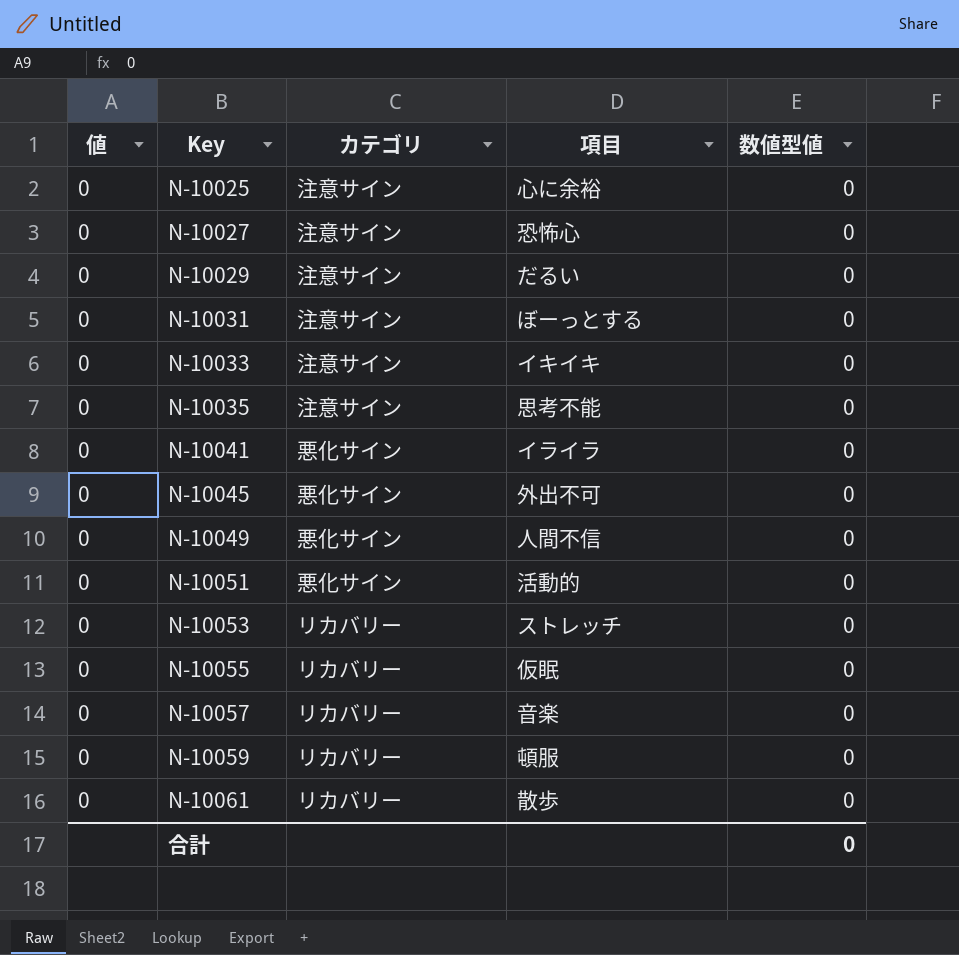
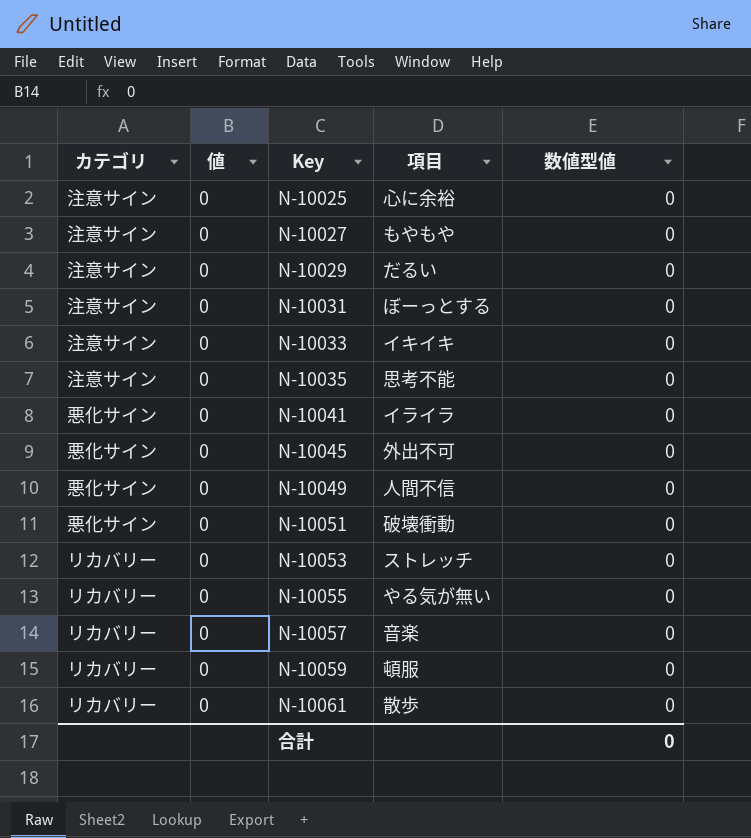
column カテゴリ | position: 3 -> 1
N-10027 | 項目: 恐怖心 -> もやもや
N-10051 | 項目: 活動的 -> 破壊衝動
N-10055 | 項目: 仮眠 -> やる気が無い

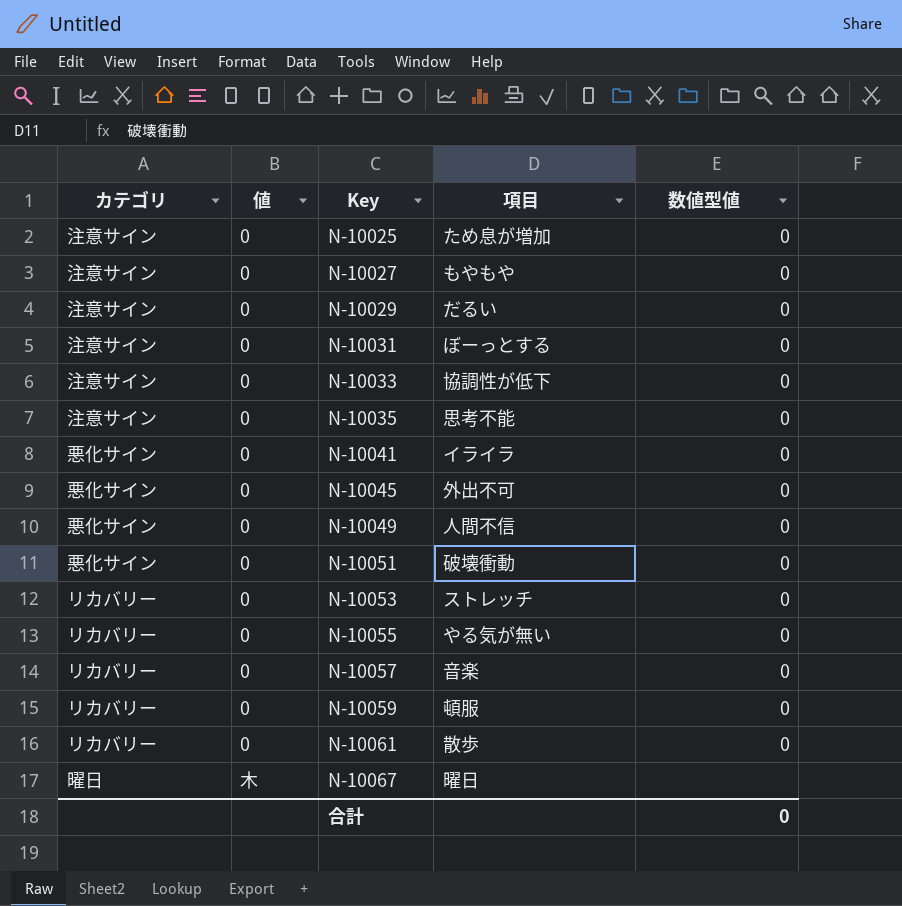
N-10025 | 項目: 心に余裕 -> ため息が増加
N-10033 | 項目: イキイキ -> 協調性が低下
row N-10067: none -> 曜日 | 木 | 曜日 | none

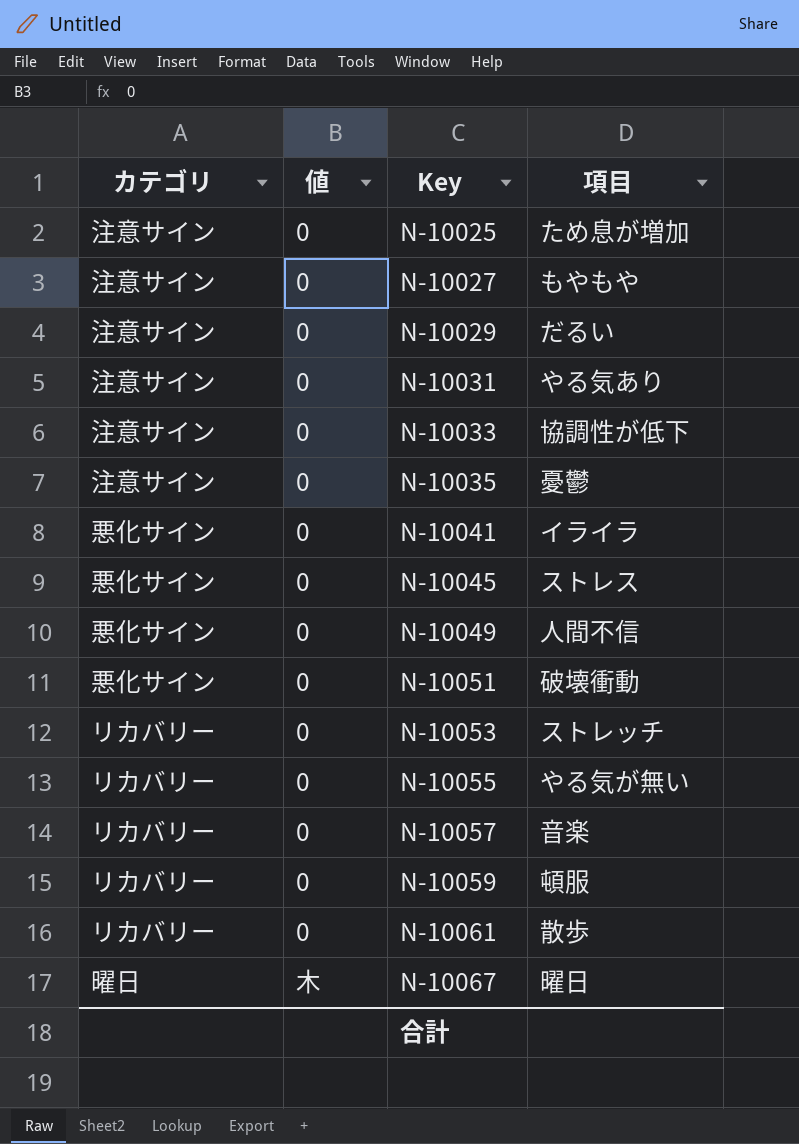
column 数値型値 | position: 5 -> none
N-10031 | 項目: ぼーっとする -> やる気あり
N-10035 | 項目: 思考不能 -> 憂鬱
N-10045 | 項目: 外出不可 -> ストレス

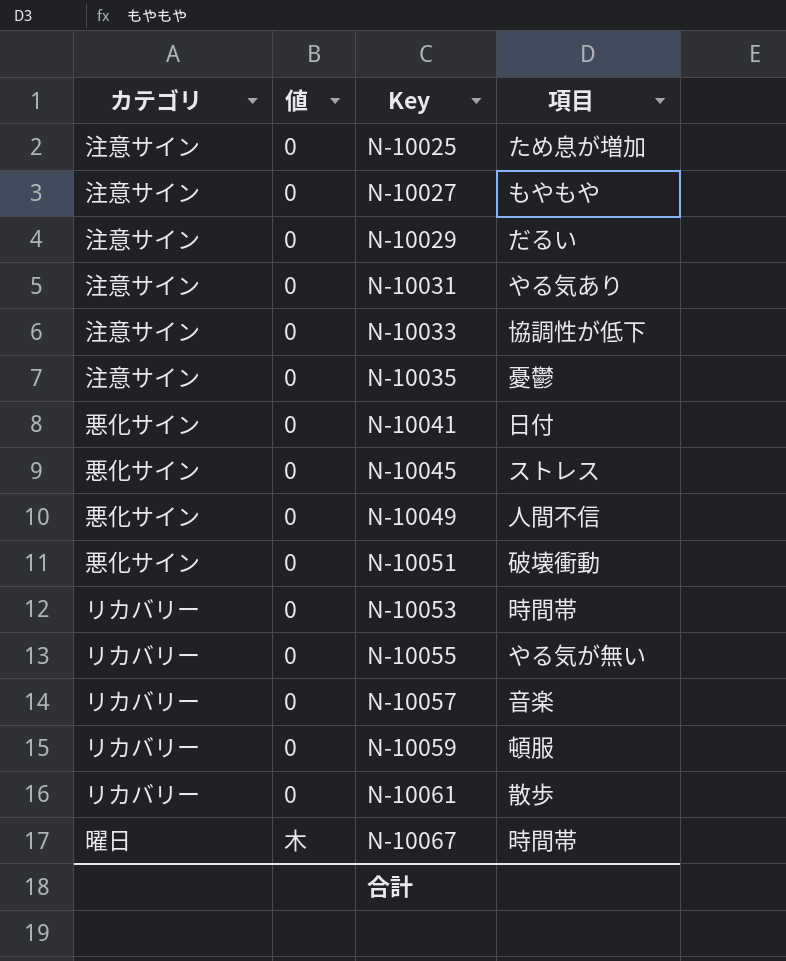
N-10041 | 項目: イライラ -> 日付
N-10053 | 項目: ストレッチ -> 時間帯
N-10067 | 項目: 曜日 -> 時間帯

